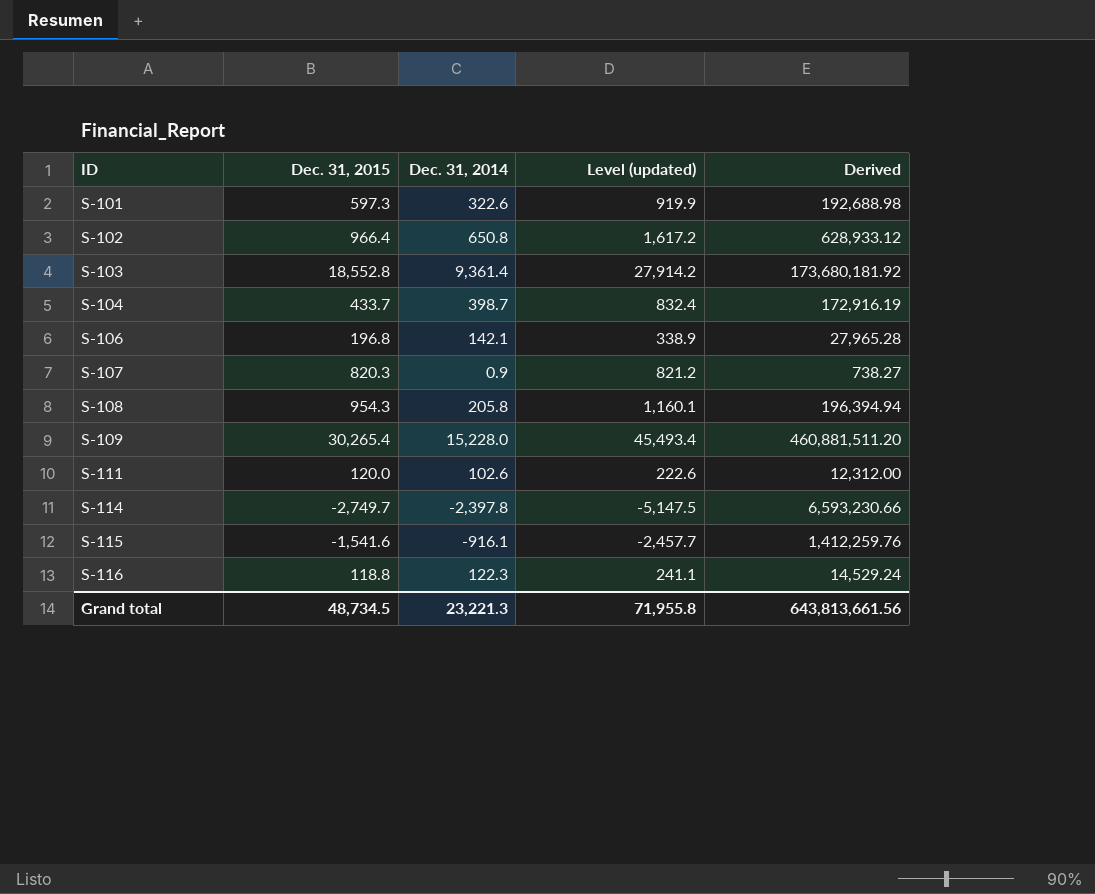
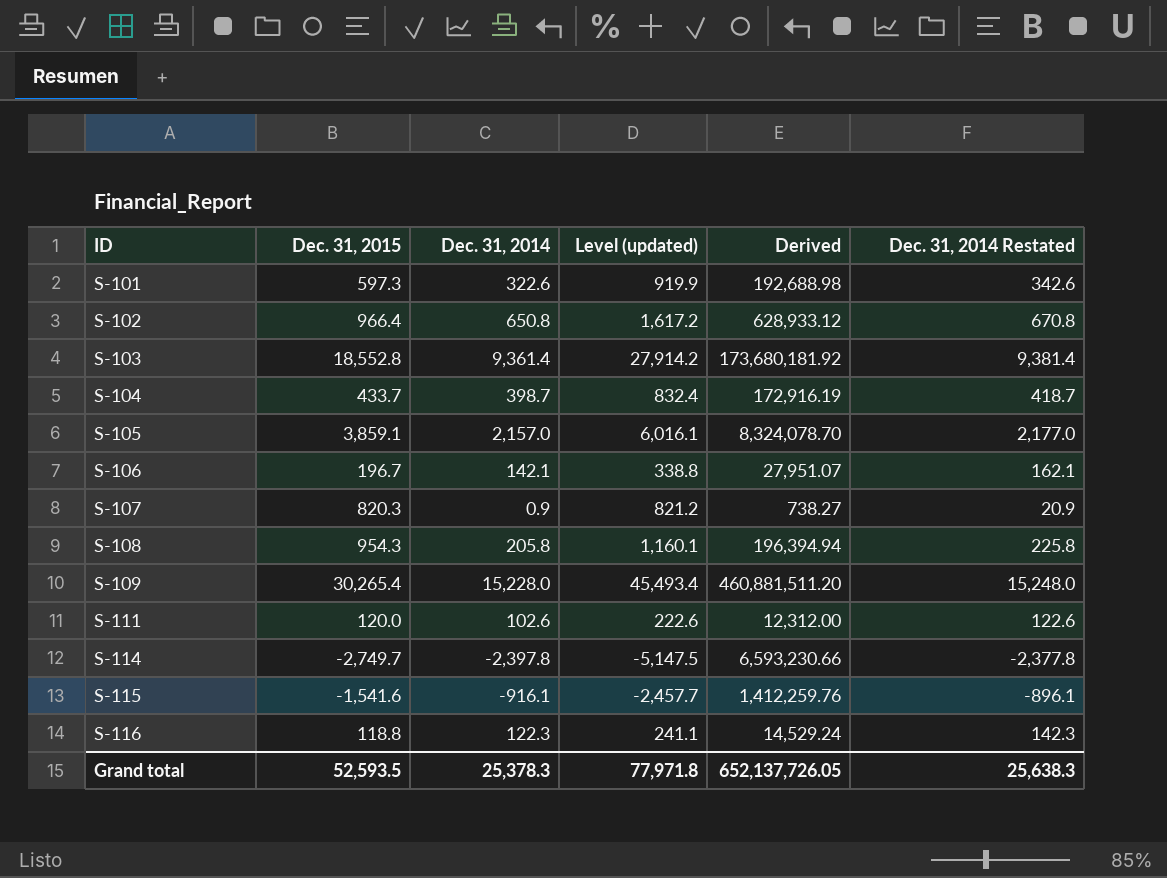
column Dec. 31, 2014 Restated | formula: none -> [Dec. 31, 2014] + 20
row S-105: none -> 3,859.1 | 2,157.0 | 6,016.1 | 8,324,078.70 | 2,177.0
S-106 | Dec. 31, 2015: 196.8 -> 196.7
S-106 | Level (updated): 338.9 -> 338.8
S-106 | Derived: 27,965.28 -> 27,951.07
Grand total | Dec. 31, 2015: 48,734.5 -> 52,593.5
Grand total | Dec. 31, 2014: 23,221.3 -> 25,378.3
Grand total | Level (updated): 71,955.8 -> 77,971.8
Grand total | Derived: 643,813,661.56 -> 652,137,726.05

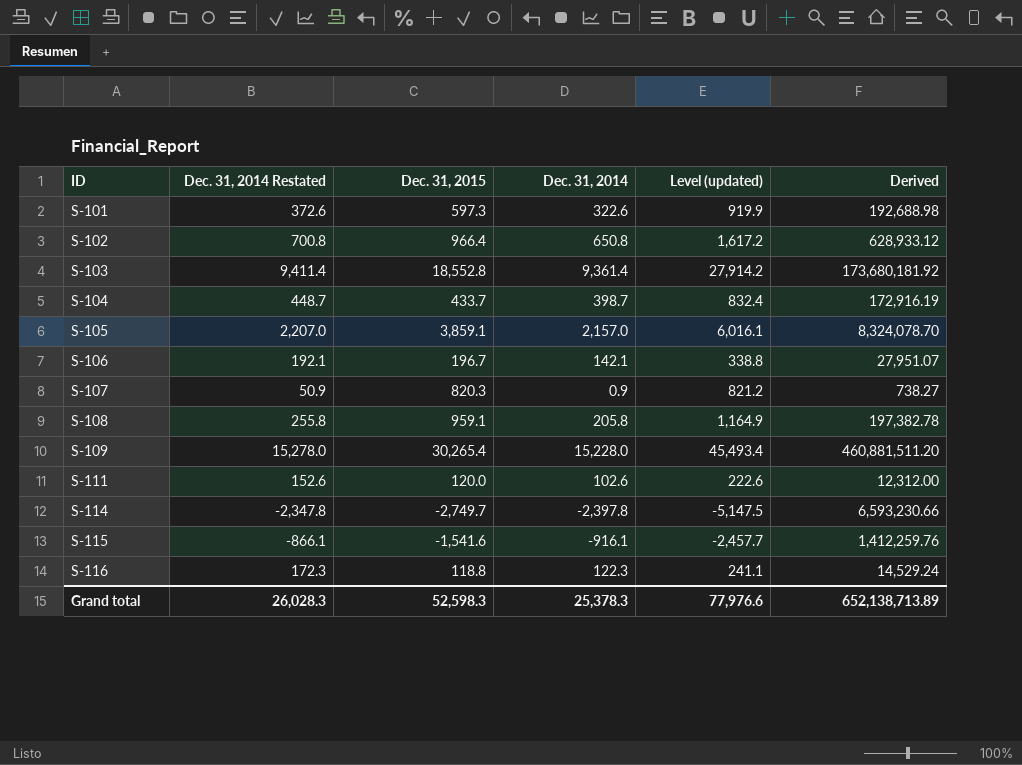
column Dec. 31, 2014 Restated | formula: [Dec. 31, 2014] + 20 -> [Dec. 31, 2014] + 50
column Dec. 31, 2014 Restated | position: 6 -> 2
S-108 | Dec. 31, 2015: 954.3 -> 959.1
S-108 | Level (updated): 1,160.1 -> 1,164.9
S-108 | Derived: 196,394.94 -> 197,382.78
Grand total | Dec. 31, 2014 Restated: 25,638.3 -> 26,028.3
Grand total | Dec. 31, 2015: 52,593.5 -> 52,598.3
Grand total | Level (updated): 77,971.8 -> 77,976.6
Grand total | Derived: 652,137,726.05 -> 652,138,713.89

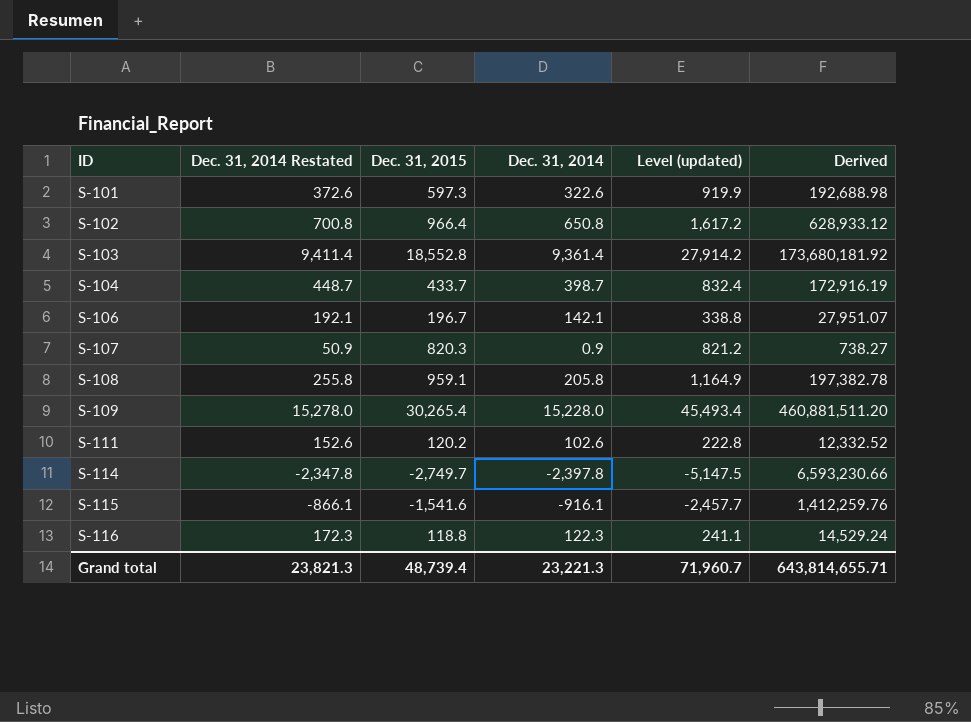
row S-105: 2,207.0 | 3,859.1 | 2,157.0 | 6,016.1 | 8,324,078.70 -> none
S-111 | Dec. 31, 2015: 120.0 -> 120.2
S-111 | Level (updated): 222.6 -> 222.8
S-111 | Derived: 12,312.00 -> 12,332.52
Grand total | Dec. 31, 2014 Restated: 26,028.3 -> 23,821.3
Grand total | Dec. 31, 2015: 52,598.3 -> 48,739.4
Grand total | Dec. 31, 2014: 25,378.3 -> 23,221.3
Grand total | Level (updated): 77,976.6 -> 71,960.7
Grand total | Derived: 652,138,713.89 -> 643,814,655.71

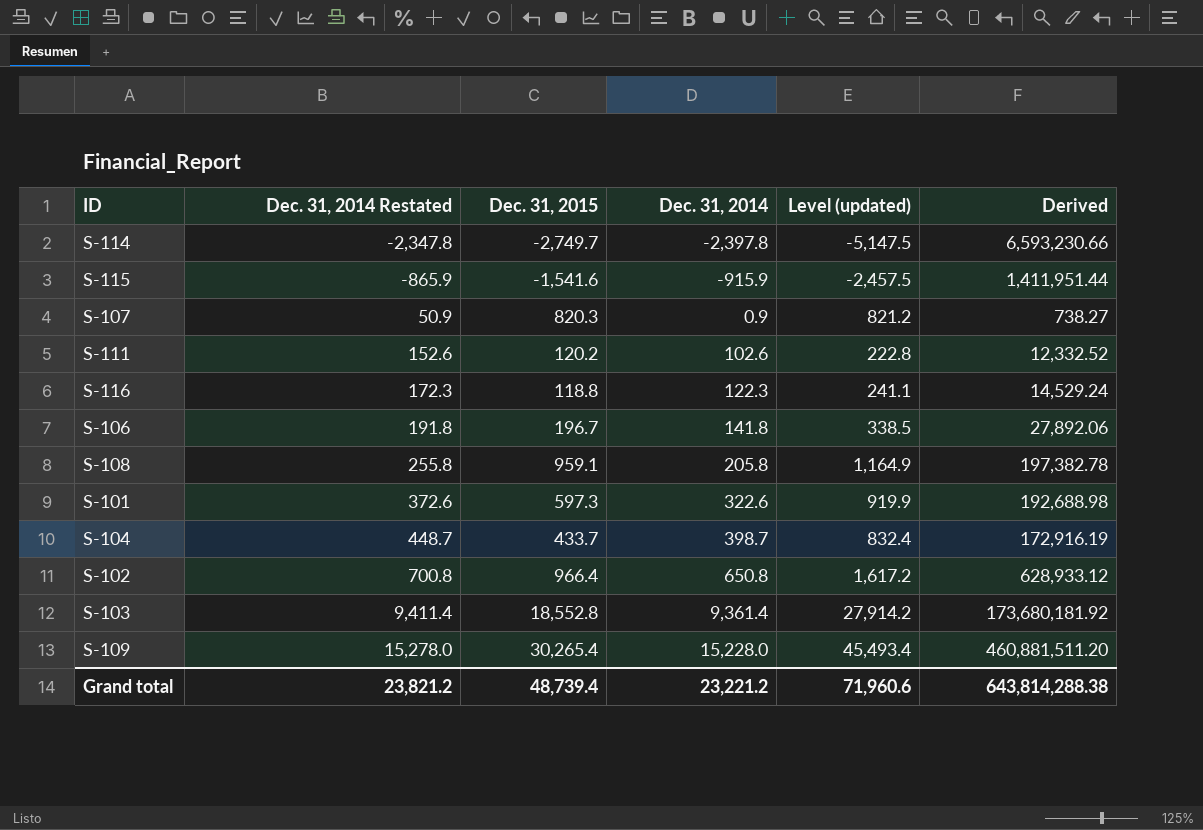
row order: ID ascending -> Dec. 31, 2014 Restated ascending
S-115 | Dec. 31, 2014 Restated: -866.1 -> -865.9
S-115 | Dec. 31, 2014: -916.1 -> -915.9
S-115 | Level (updated): -2,457.7 -> -2,457.5
S-115 | Derived: 1,412,259.76 -> 1,411,951.44
S-106 | Dec. 31, 2014 Restated: 192.1 -> 191.8
S-106 | Dec. 31, 2014: 142.1 -> 141.8
S-106 | Level (updated): 338.8 -> 338.5
S-106 | Derived: 27,951.07 -> 27,892.06
Grand total | Dec. 31, 2014 Restated: 23,821.3 -> 23,821.2
Grand total | Dec. 31, 2014: 23,221.3 -> 23,221.2
Grand total | Level (updated): 71,960.7 -> 71,960.6
Grand total | Derived: 643,814,655.71 -> 643,814,288.38

